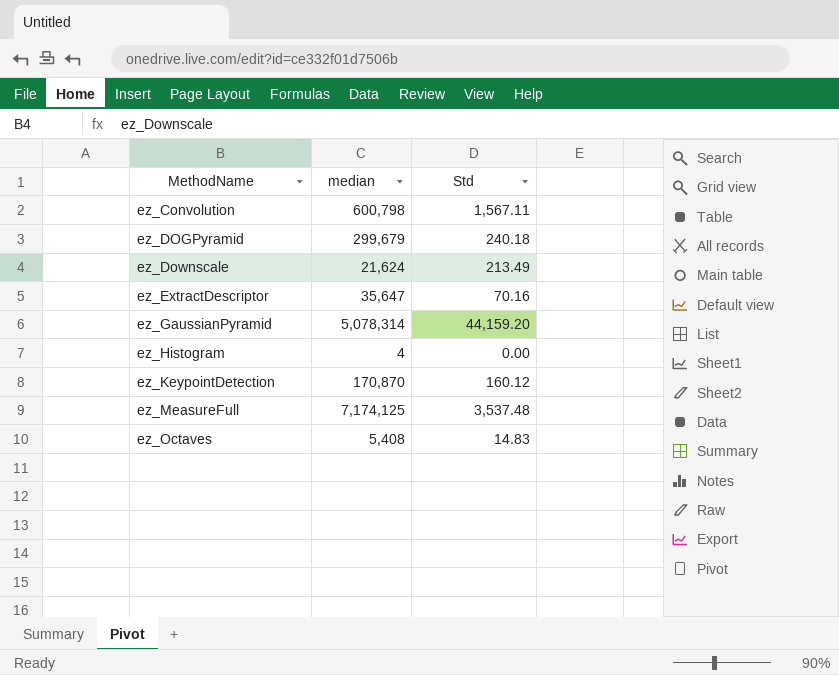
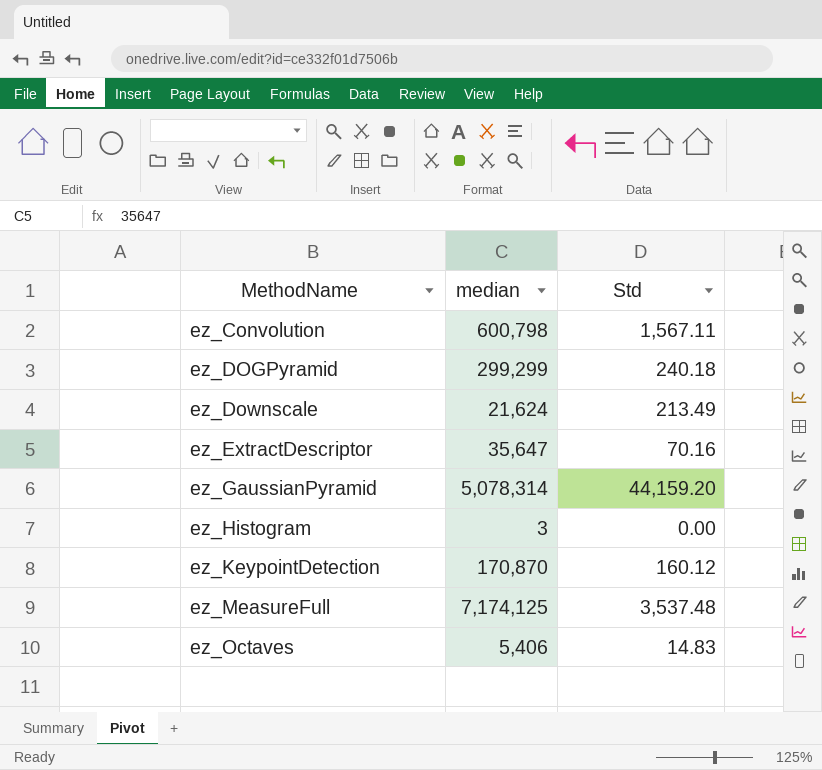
ez_DOGPyramid | median: 299,679 -> 299,299
ez_Histogram | median: 4 -> 3
ez_Octaves | median: 5,408 -> 5,406

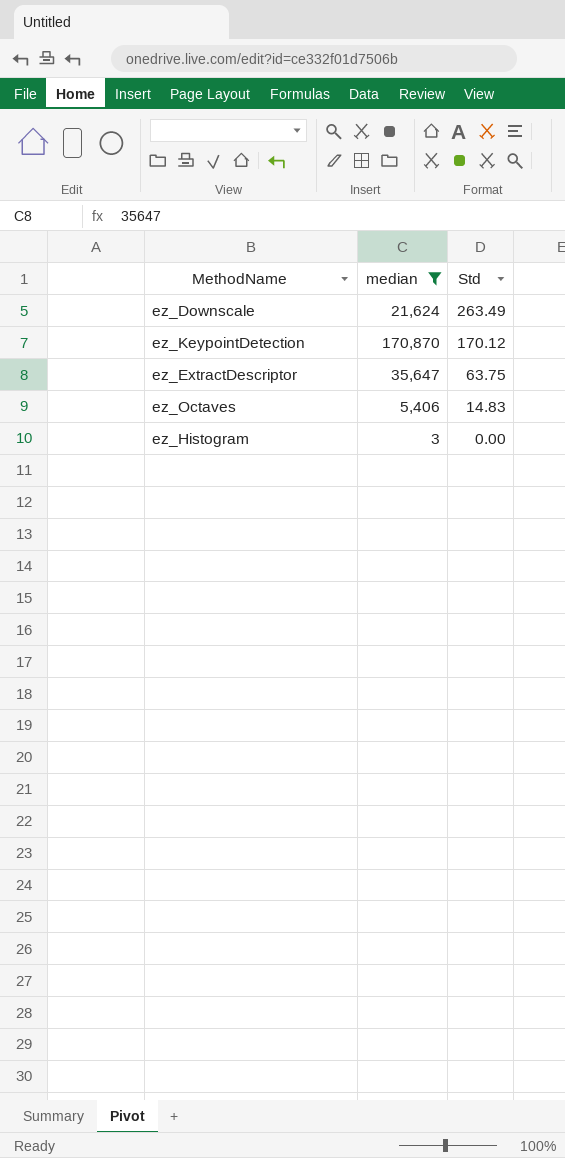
filter: none -> median <= 170,870
row order: MethodName ascending -> Std descending
ez_Downscale | Std: 213.49 -> 263.49
ez_KeypointDetection | Std: 160.12 -> 170.12
ez_ExtractDescriptor | Std: 70.16 -> 63.75

